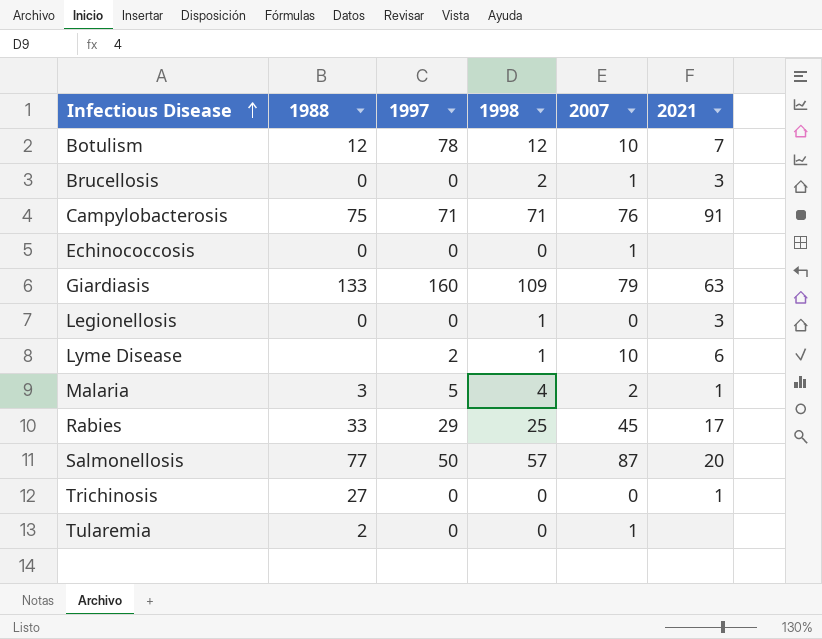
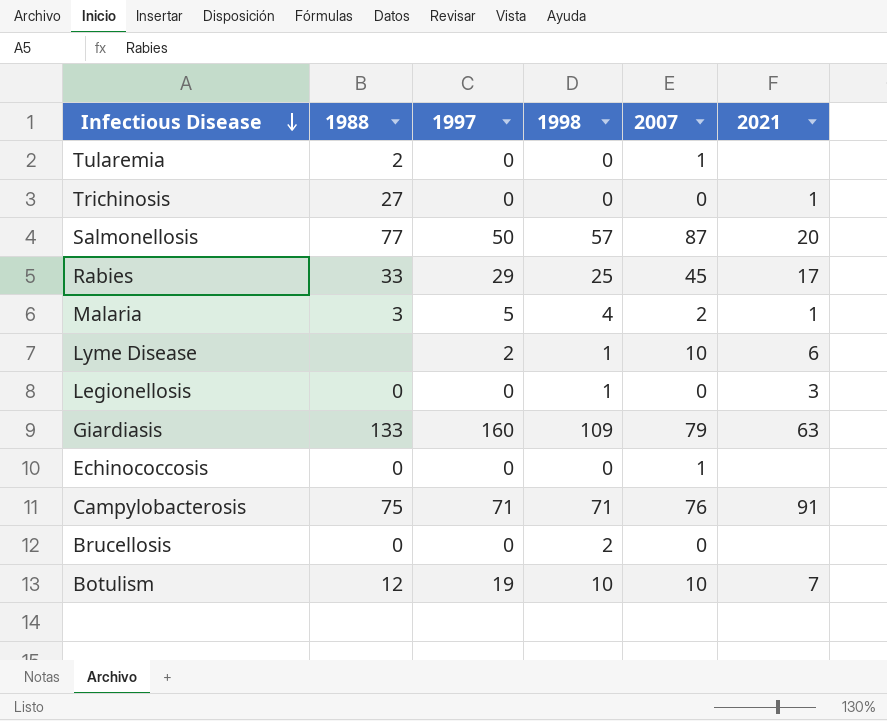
row order: Infectious Disease ascending -> Infectious Disease descending
Brucellosis | 2007: 1 -> 0
Brucellosis | 2021: 3 -> none
Botulism | 1997: 78 -> 19
Botulism | 1998: 12 -> 10

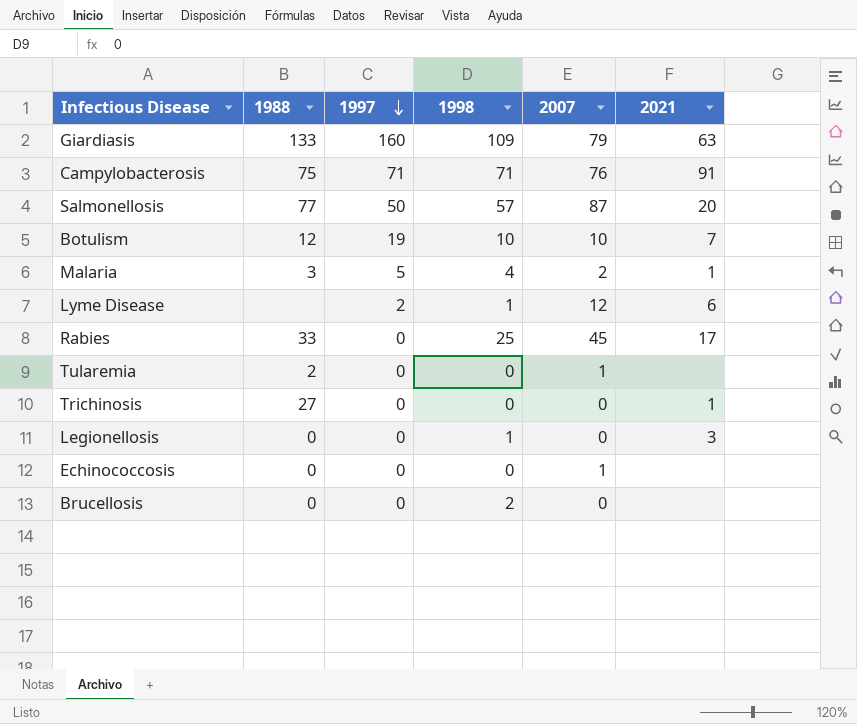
row order: Infectious Disease descending -> 1997 descending
Lyme Disease | 2007: 10 -> 12
Rabies | 1997: 29 -> 0

